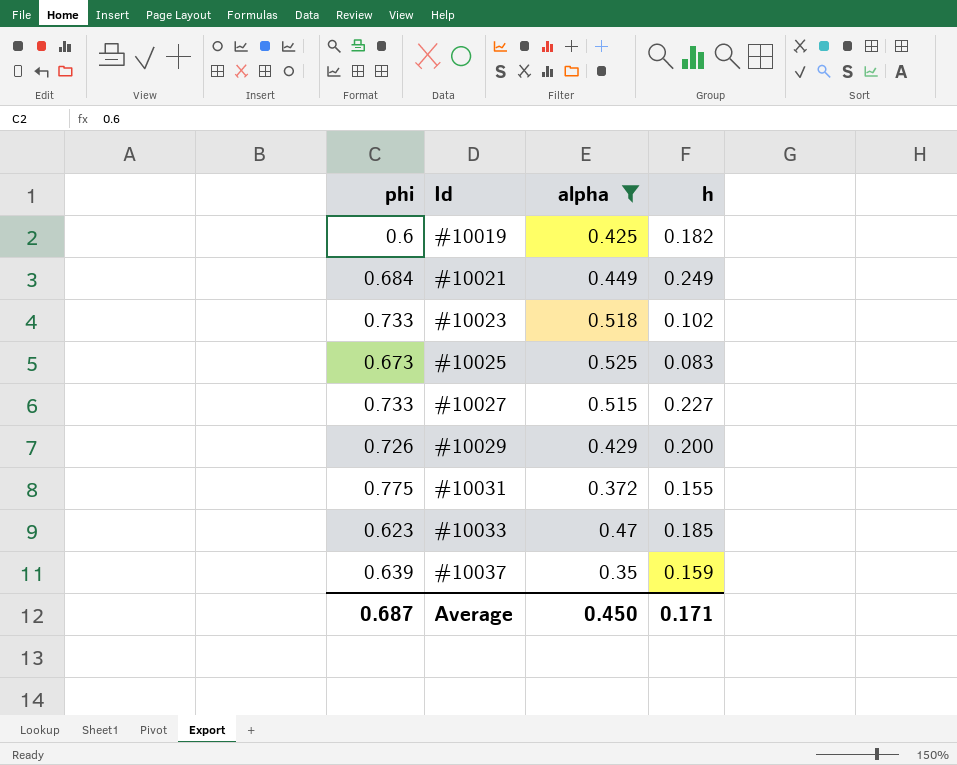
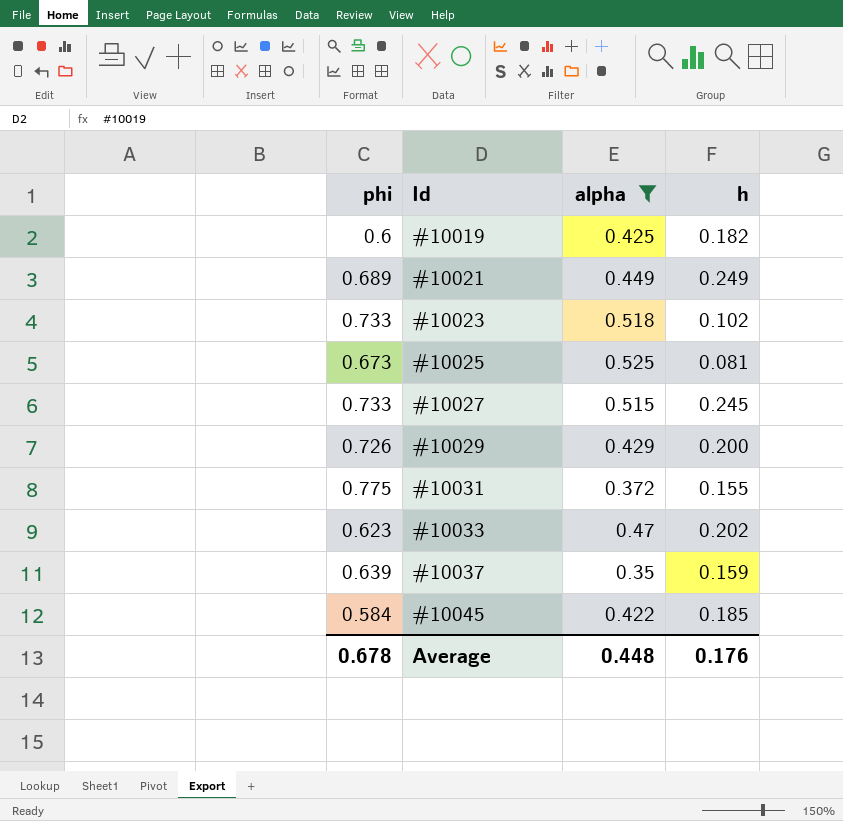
#10021 | phi: 0.684 -> 0.689
#10025 | h: 0.083 -> 0.081
#10027 | h: 0.227 -> 0.245
#10033 | h: 0.185 -> 0.202
row #10045: none -> 0.584 | 0.422 | 0.185
Average | phi: 0.687 -> 0.678
Average | alpha: 0.450 -> 0.448
Average | h: 0.171 -> 0.176

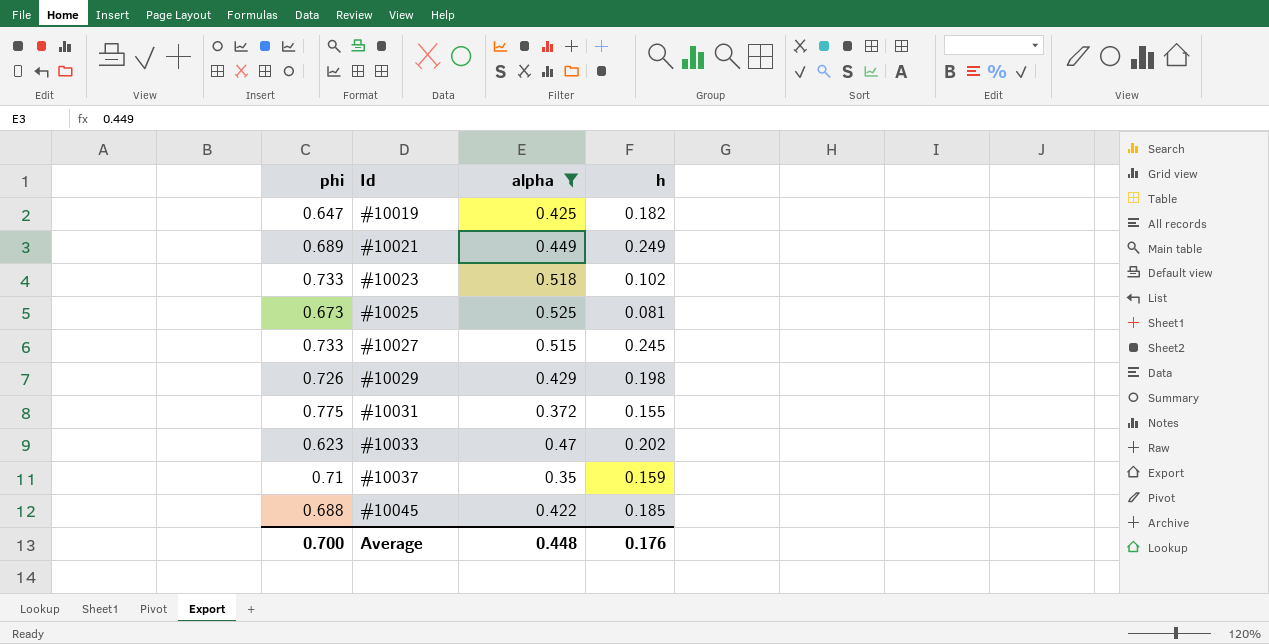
#10019 | phi: 0.6 -> 0.647
#10029 | h: 0.200 -> 0.198
#10037 | phi: 0.639 -> 0.71
#10045 | phi: 0.584 -> 0.688
Average | phi: 0.678 -> 0.700

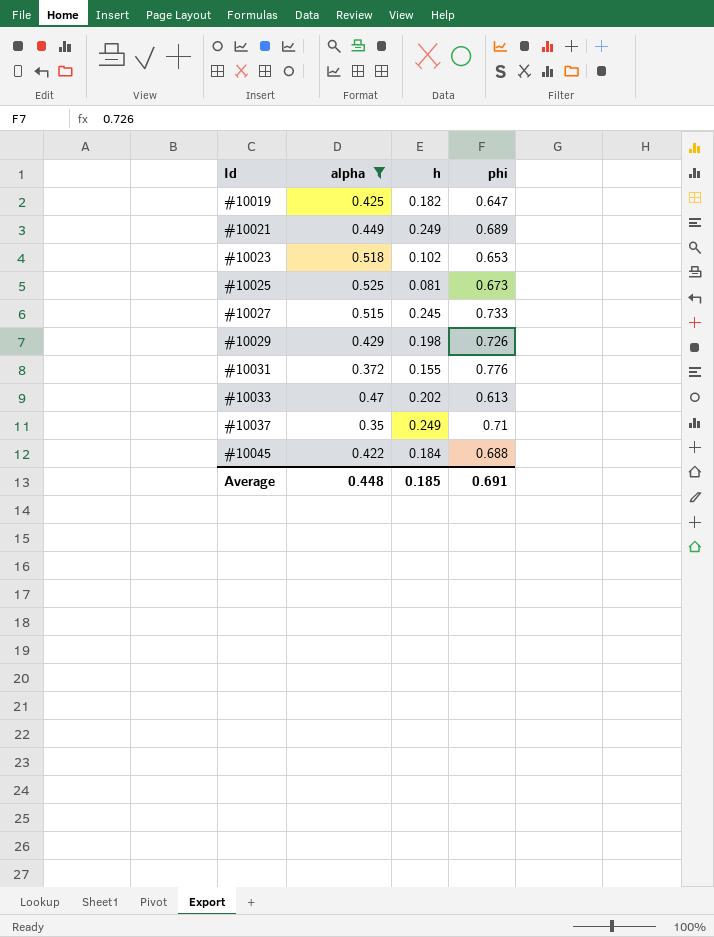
column phi | position: 1 -> 4
#10023 | phi: 0.733 -> 0.653
#10031 | phi: 0.775 -> 0.776
#10033 | phi: 0.623 -> 0.613
#10037 | h: 0.159 -> 0.249
#10045 | h: 0.185 -> 0.184
Average | h: 0.176 -> 0.185
Average | phi: 0.700 -> 0.691

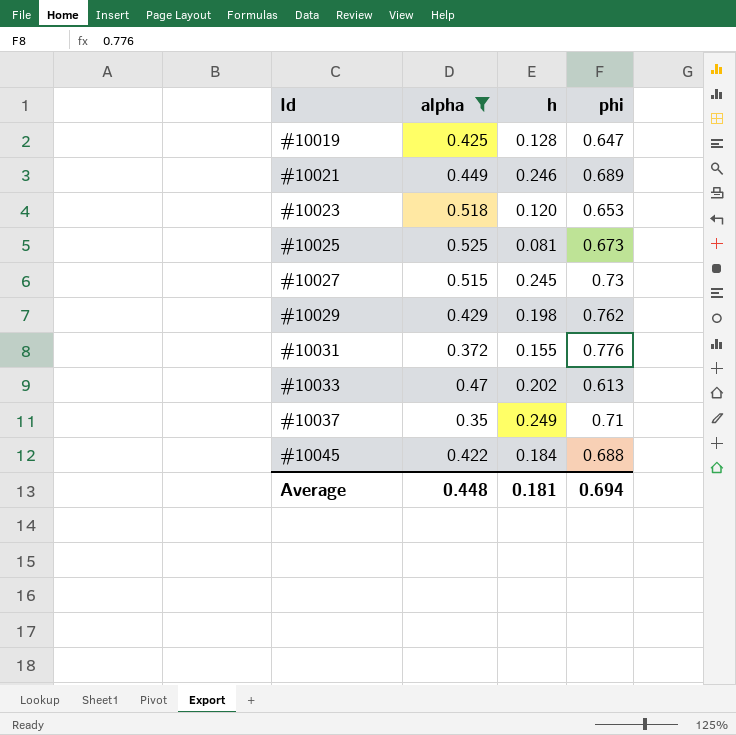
#10019 | h: 0.182 -> 0.128
#10021 | h: 0.249 -> 0.246
#10023 | h: 0.102 -> 0.120
#10027 | phi: 0.733 -> 0.73
#10029 | phi: 0.726 -> 0.762
Average | h: 0.185 -> 0.181
Average | phi: 0.691 -> 0.694

